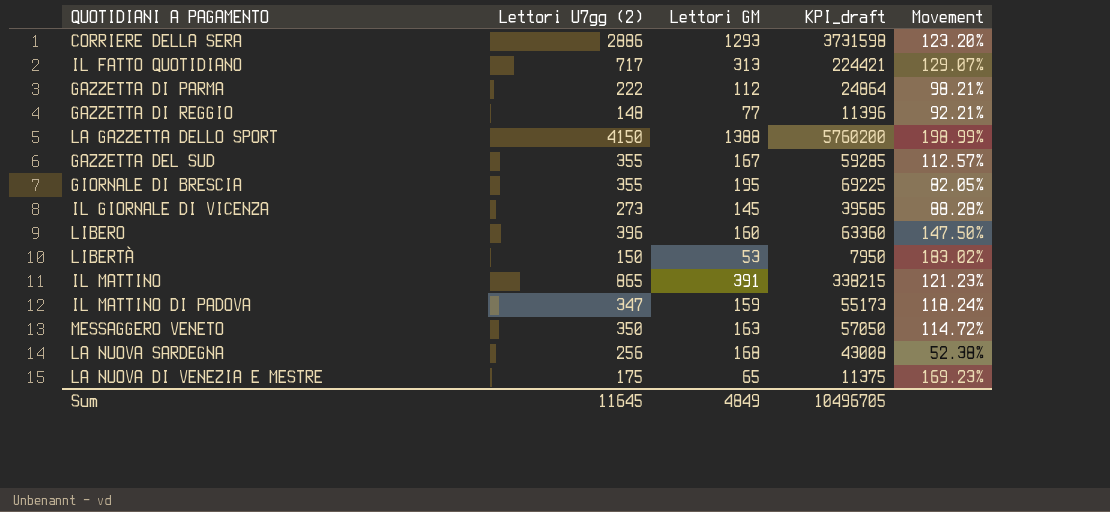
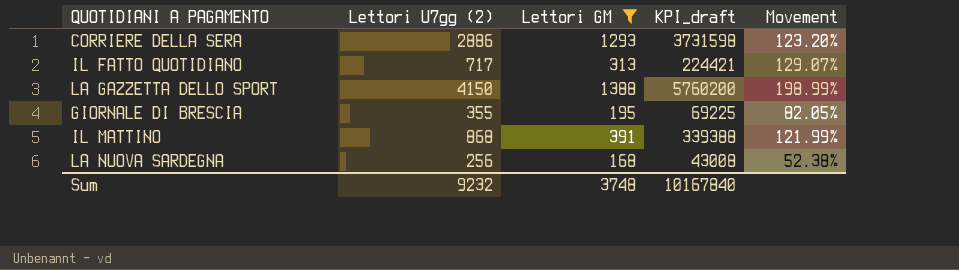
filter: none -> Lettori GM >= 168
IL MATTINO | Lettori U7gg (2): 865 -> 868
IL MATTINO | KPI_draft: 338215 -> 339388
IL MATTINO | Movement: 121.23% -> 121.99%
Sum | Lettori U7gg (2): 11645 -> 9232
Sum | Lettori GM: 4849 -> 3748
Sum | KPI_draft: 10496705 -> 10167840

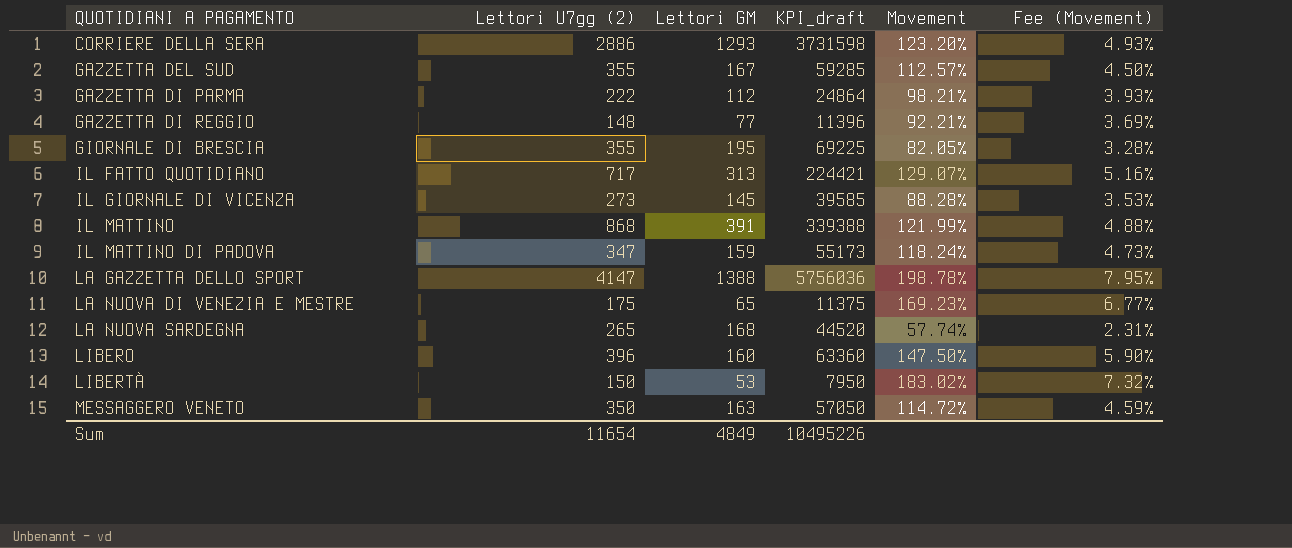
filter: Lettori GM >= 168 -> none
row order: none -> QUOTIDIANI A PAGAMENTO ascending
column Fee (Movement) | formula: none -> [Movement] * 0.04
LA GAZZETTA DELLO SPORT | Lettori U7gg (2): 4150 -> 4147
LA GAZZETTA DELLO SPORT | KPI_draft: 5760200 -> 5756036
LA GAZZETTA DELLO SPORT | Movement: 198.99% -> 198.78%
LA NUOVA SARDEGNA | Lettori U7gg (2): 256 -> 265
LA NUOVA SARDEGNA | KPI_draft: 43008 -> 44520
LA NUOVA SARDEGNA | Movement: 52.38% -> 57.74%
Sum | Lettori U7gg (2): 9232 -> 11654
Sum | Lettori GM: 3748 -> 4849
Sum | KPI_draft: 10167840 -> 10495226

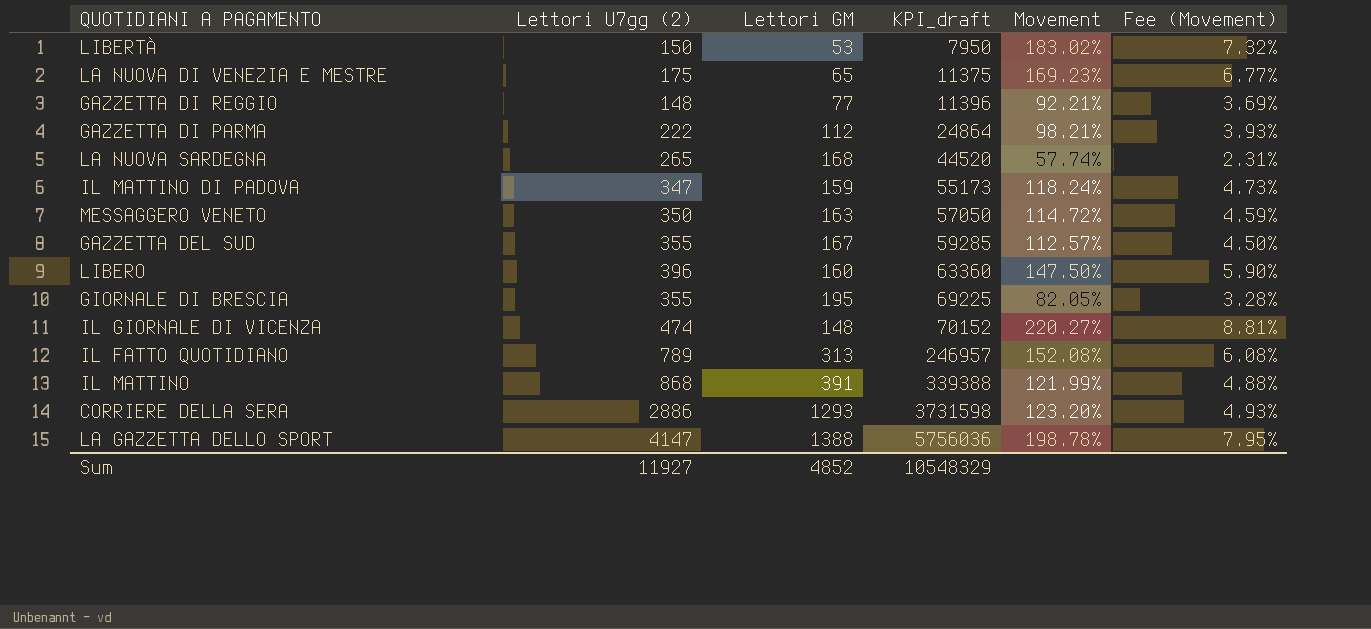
row order: QUOTIDIANI A PAGAMENTO ascending -> KPI_draft ascending
IL GIORNALE DI VICENZA | Lettori U7gg (2): 273 -> 474
IL GIORNALE DI VICENZA | Lettori GM: 145 -> 148
IL GIORNALE DI VICENZA | KPI_draft: 39585 -> 70152
IL GIORNALE DI VICENZA | Movement: 88.28% -> 220.27%
IL GIORNALE DI VICENZA | Fee (Movement): 3.53% -> 8.81%
IL FATTO QUOTIDIANO | Lettori U7gg (2): 717 -> 789
IL FATTO QUOTIDIANO | KPI_draft: 224421 -> 246957
IL FATTO QUOTIDIANO | Movement: 129.07% -> 152.08%
IL FATTO QUOTIDIANO | Fee (Movement): 5.16% -> 6.08%
Sum | Lettori U7gg (2): 11654 -> 11927
Sum | Lettori GM: 4849 -> 4852
Sum | KPI_draft: 10495226 -> 10548329

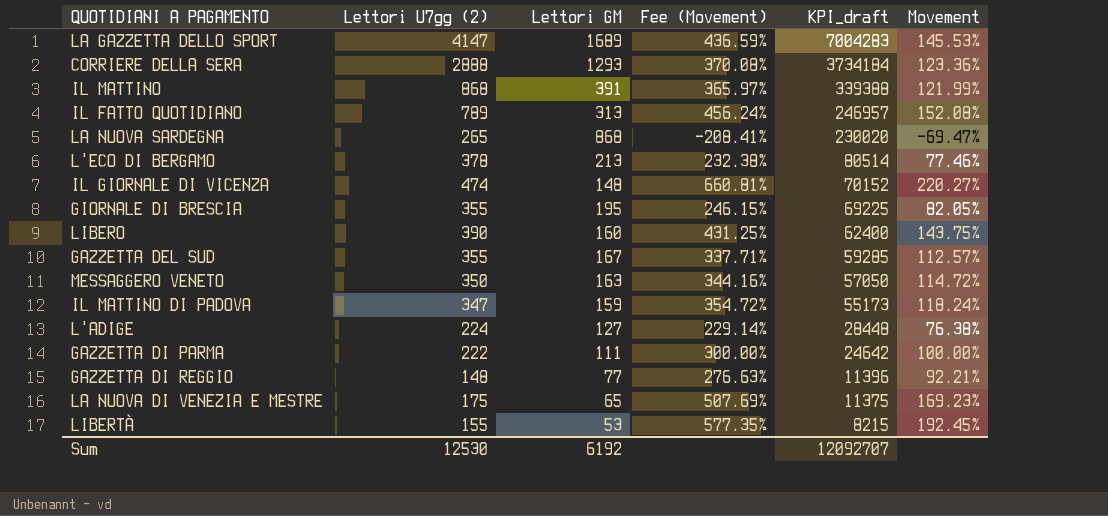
row order: KPI_draft ascending -> KPI_draft descending
column Fee (Movement) | formula: [Movement] * 0.04 -> [Movement] * 3
column Fee (Movement) | position: 6 -> 4
LA GAZZETTA DELLO SPORT | Lettori GM: 1388 -> 1689
LA GAZZETTA DELLO SPORT | KPI_draft: 5756036 -> 7004283
LA GAZZETTA DELLO SPORT | Movement: 198.78% -> 145.53%
CORRIERE DELLA SERA | Lettori U7gg (2): 2886 -> 2888
CORRIERE DELLA SERA | KPI_draft: 3731598 -> 3734184
CORRIERE DELLA SERA | Movement: 123.20% -> 123.36%
LA NUOVA SARDEGNA | Lettori GM: 168 -> 868
LA NUOVA SARDEGNA | KPI_draft: 44520 -> 230020
LA NUOVA SARDEGNA | Movement: 57.74% -> -69.47%
row L'ECO DI BERGAMO: none -> 378 | 213 | 232.38% | 80514 | 77.46%
LIBERO | Lettori U7gg (2): 396 -> 390
LIBERO | KPI_draft: 63360 -> 62400
LIBERO | Movement: 147.50% -> 143.75%
row L'ADIGE: none -> 224 | 127 | 229.14% | 28448 | 76.38%
GAZZETTA DI PARMA | Lettori GM: 112 -> 111
GAZZETTA DI PARMA | KPI_draft: 24864 -> 24642
GAZZETTA DI PARMA | Movement: 98.21% -> 100.00%
LIBERTÀ | Lettori U7gg (2): 150 -> 155
LIBERTÀ | KPI_draft: 7950 -> 8215
LIBERTÀ | Movement: 183.02% -> 192.45%
Sum | Lettori U7gg (2): 11927 -> 12530
Sum | Lettori GM: 4852 -> 6192
Sum | KPI_draft: 10548329 -> 12092707

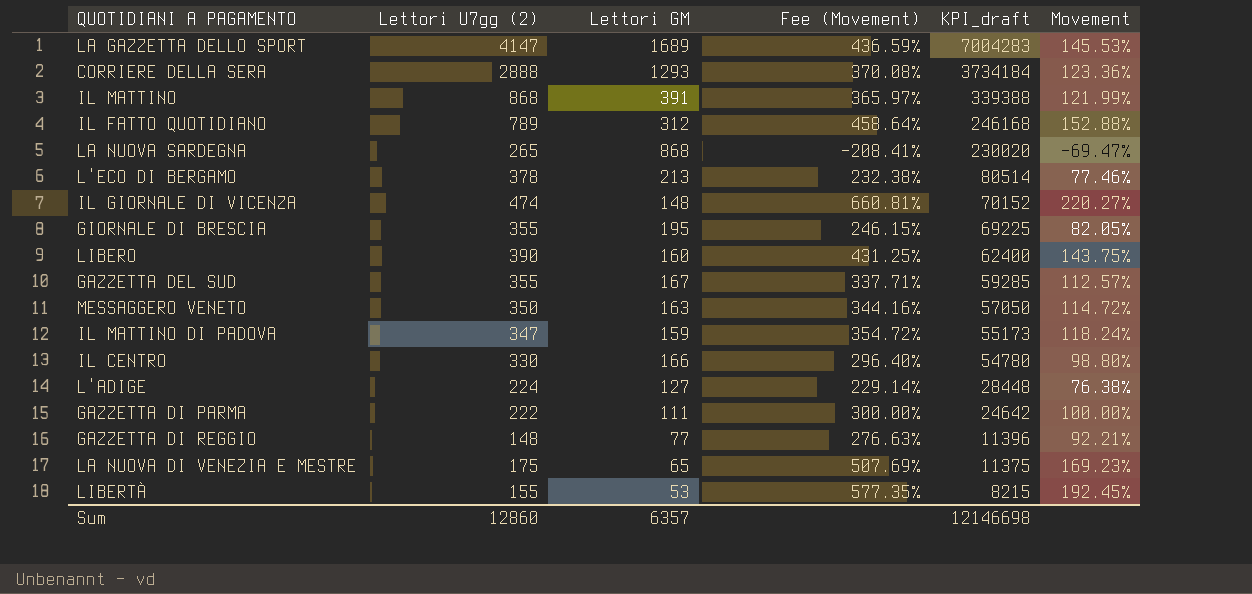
IL FATTO QUOTIDIANO | Lettori GM: 313 -> 312
IL FATTO QUOTIDIANO | Fee (Movement): 456.24% -> 458.64%
IL FATTO QUOTIDIANO | KPI_draft: 246957 -> 246168
IL FATTO QUOTIDIANO | Movement: 152.08% -> 152.88%
row IL CENTRO: none -> 330 | 166 | 296.40% | 54780 | 98.80%
Sum | Lettori U7gg (2): 12530 -> 12860
Sum | Lettori GM: 6192 -> 6357
Sum | KPI_draft: 12092707 -> 12146698

